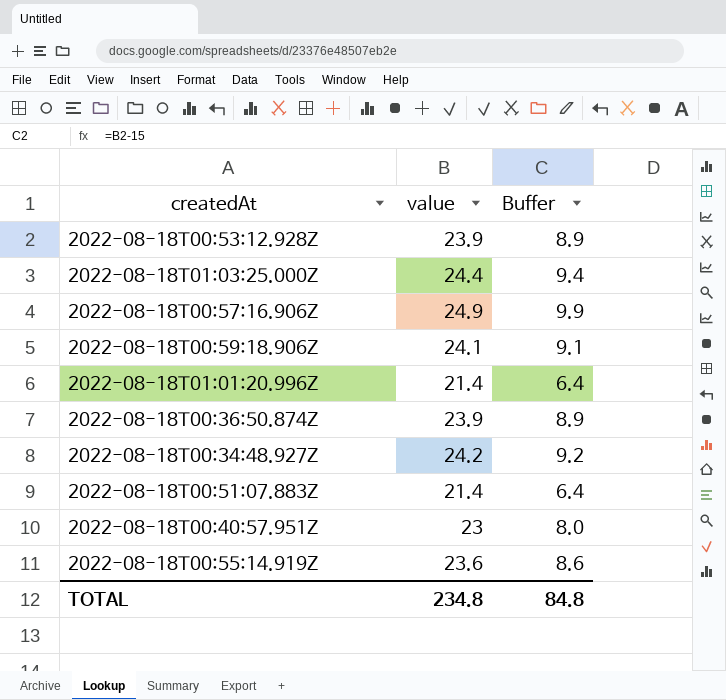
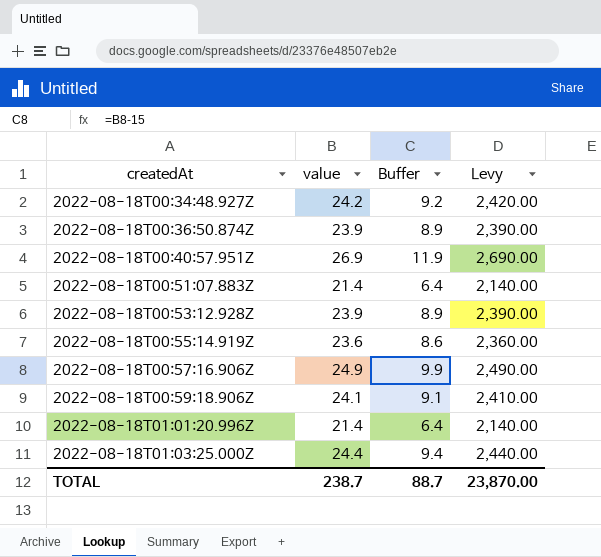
row order: none -> createdAt ascending
column Levy | formula: none -> [value] * 100
2022-08-18T00:40:57.951Z | value: 23 -> 26.9
2022-08-18T00:40:57.951Z | Buffer: 8.0 -> 11.9
TOTAL | value: 234.8 -> 238.7
TOTAL | Buffer: 84.8 -> 88.7

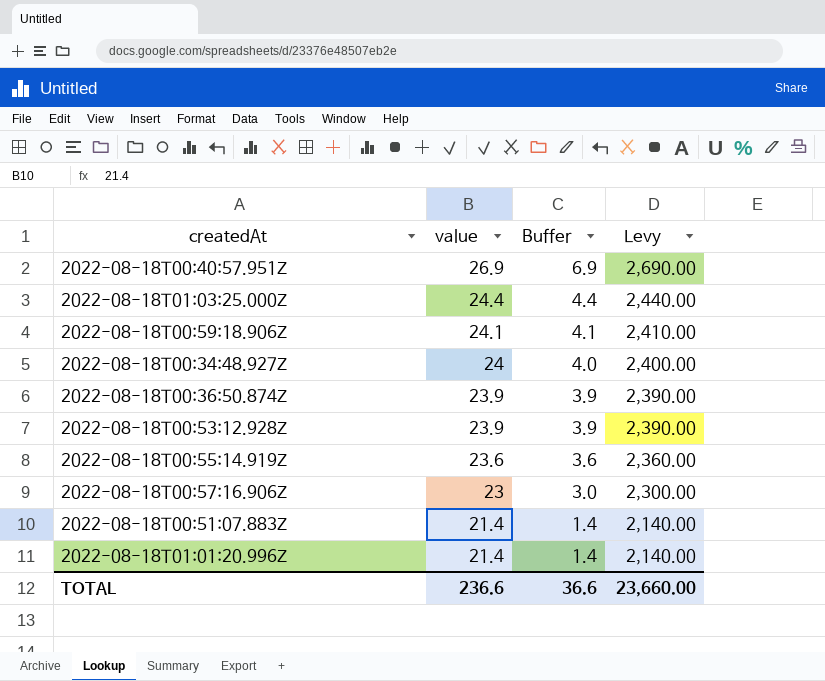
row order: createdAt ascending -> value descending
column Buffer | formula: [value] - 15 -> [value] - 20
2022-08-18T00:34:48.927Z | value: 24.2 -> 24
2022-08-18T00:34:48.927Z | Levy: 2,420.00 -> 2,400.00
2022-08-18T00:57:16.906Z | value: 24.9 -> 23
2022-08-18T00:57:16.906Z | Levy: 2,490.00 -> 2,300.00
TOTAL | value: 238.7 -> 236.6
TOTAL | Buffer: 88.7 -> 36.6
TOTAL | Levy: 23,870.00 -> 23,660.00

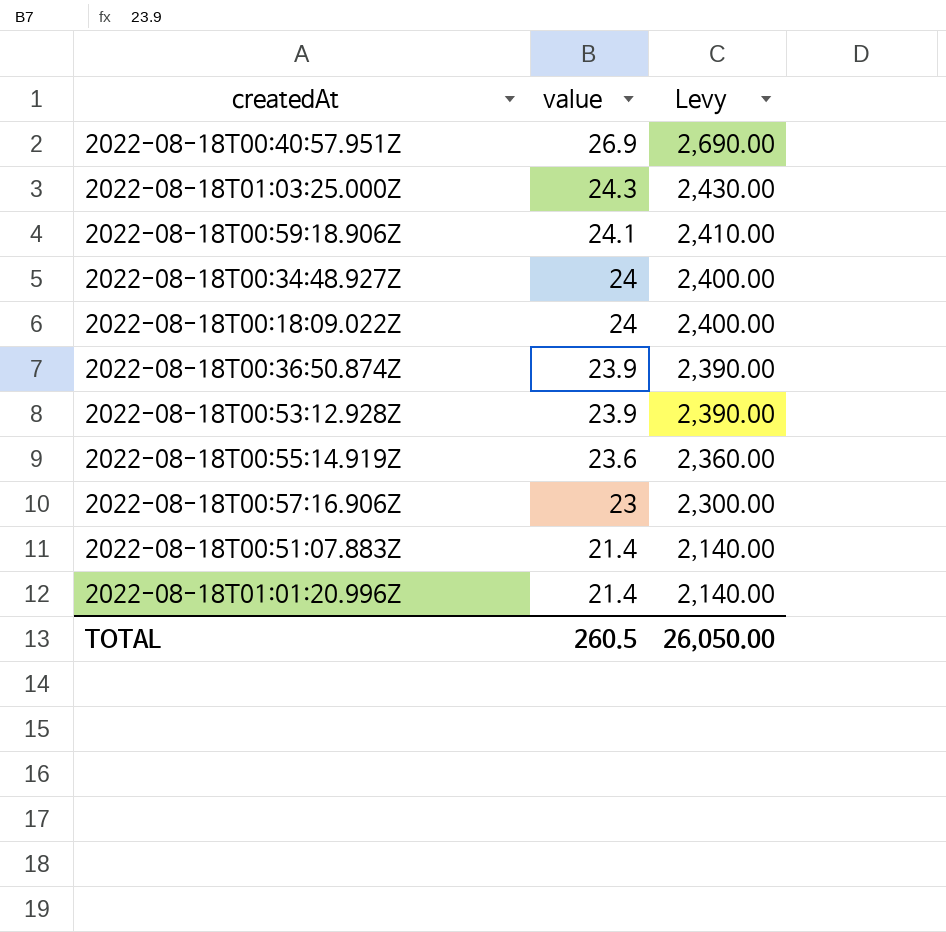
column Buffer | formula: [value] - 20 -> none
2022-08-18T01:03:25.000Z | value: 24.4 -> 24.3
2022-08-18T01:03:25.000Z | Levy: 2,440.00 -> 2,430.00
row 2022-08-18T00:18:09.022Z: none -> 24 | 2,400.00
TOTAL | value: 236.6 -> 260.5
TOTAL | Levy: 23,660.00 -> 26,050.00

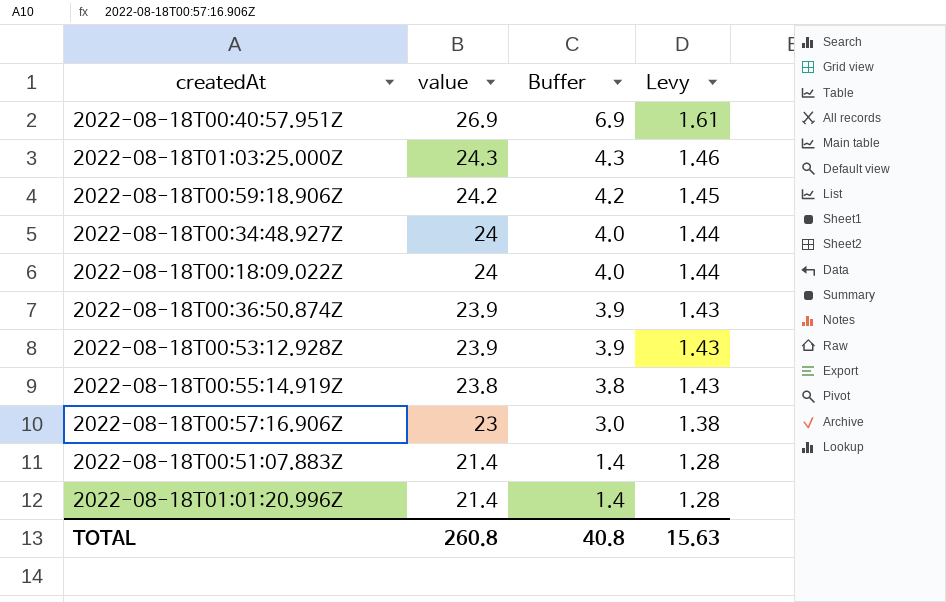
column Buffer | formula: none -> [value] - 20
column Levy | formula: [value] * 100 -> [value] * 0.06
2022-08-18T00:59:18.906Z | value: 24.1 -> 24.2
2022-08-18T00:55:14.919Z | value: 23.6 -> 23.8
TOTAL | value: 260.5 -> 260.8
TOTAL | Levy: 26,050.00 -> 15.63

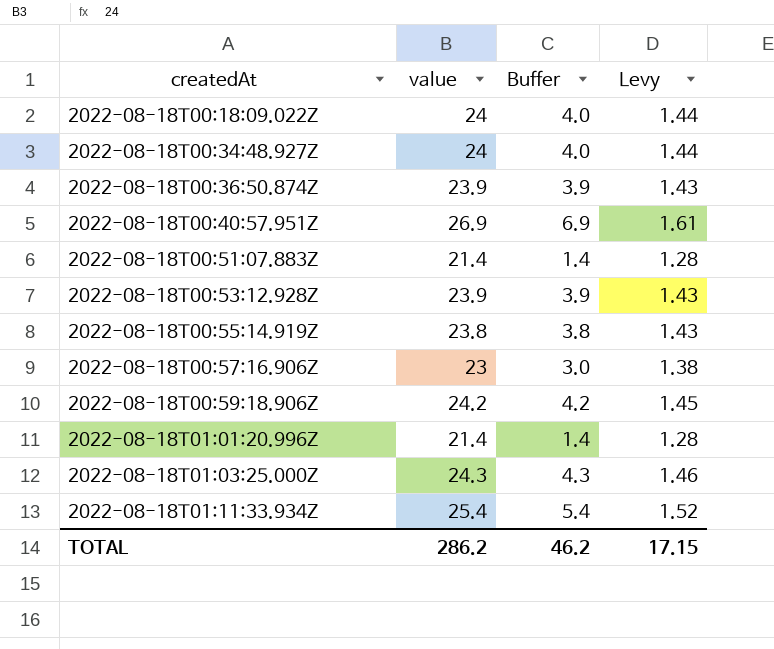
row order: value descending -> createdAt ascending
row 2022-08-18T01:11:33.934Z: none -> 25.4 | 5.4 | 1.52
TOTAL | value: 260.8 -> 286.2
TOTAL | Buffer: 40.8 -> 46.2
TOTAL | Levy: 15.63 -> 17.15

